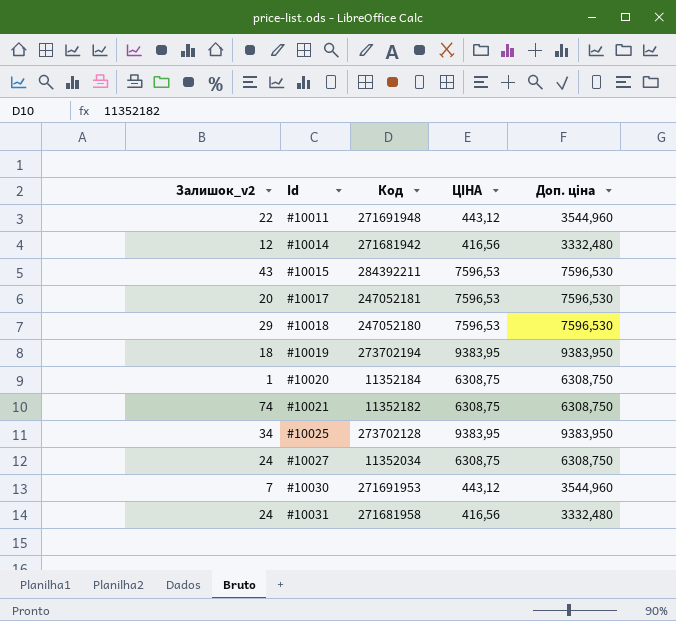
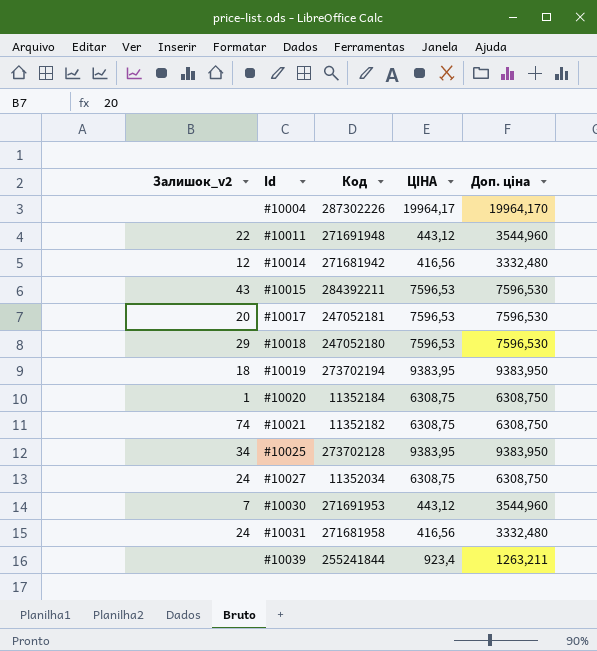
row #10004: none -> none | 287302226 | 19964,17 | 19964,170
row #10039: none -> none | 255241844 | 923,4 | 1263,211

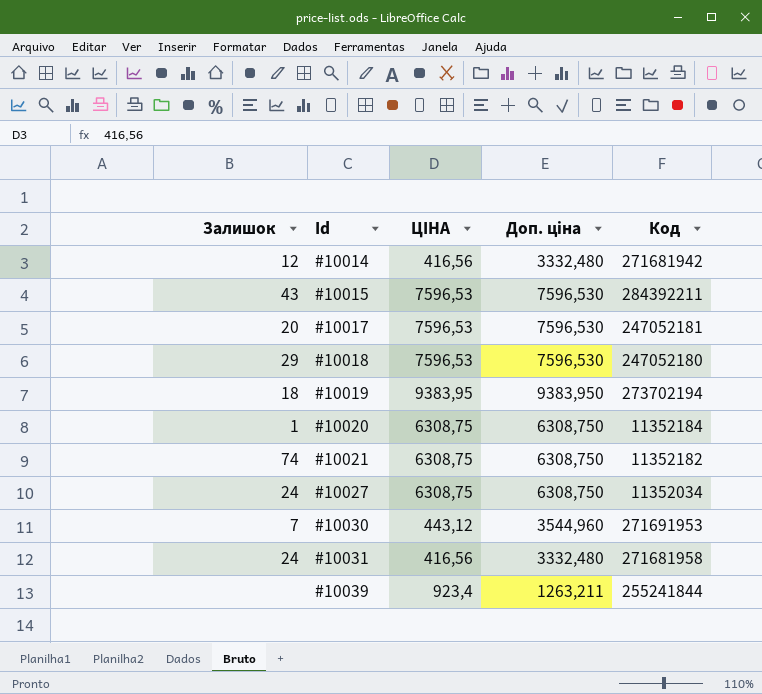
column name: Залишок_v2 -> Залишок
column Код | position: 3 -> 5
row #10004: none | 287302226 | 19964,17 | 19964,170 -> none
row #10011: 22 | 271691948 | 443,12 | 3544,960 -> none
row #10025: 34 | 273702128 | 9383,95 | 9383,950 -> none

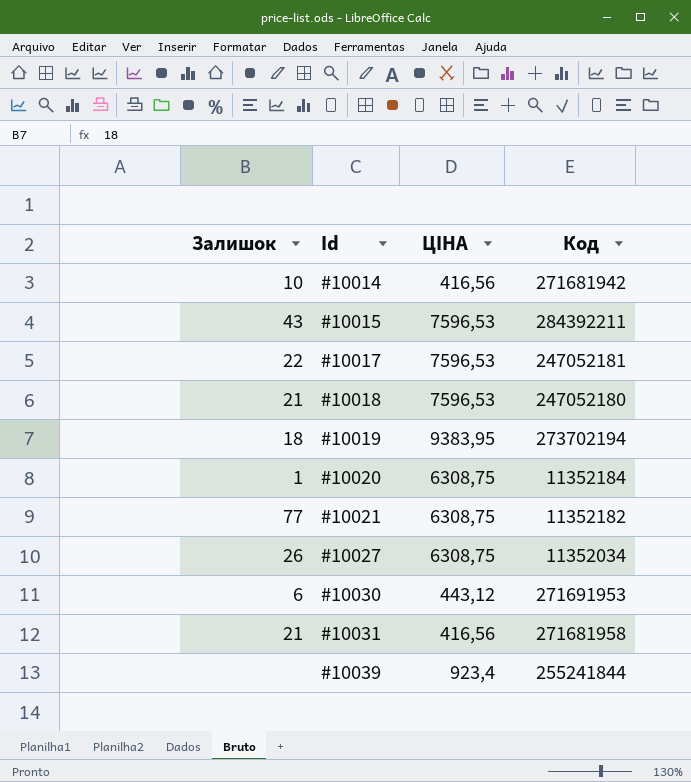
column Доп. ціна | position: 4 -> none
#10014 | Залишок: 12 -> 10
#10017 | Залишок: 20 -> 22
#10018 | Залишок: 29 -> 21
#10021 | Залишок: 74 -> 77
#10027 | Залишок: 24 -> 26
#10030 | Залишок: 7 -> 6
#10031 | Залишок: 24 -> 21

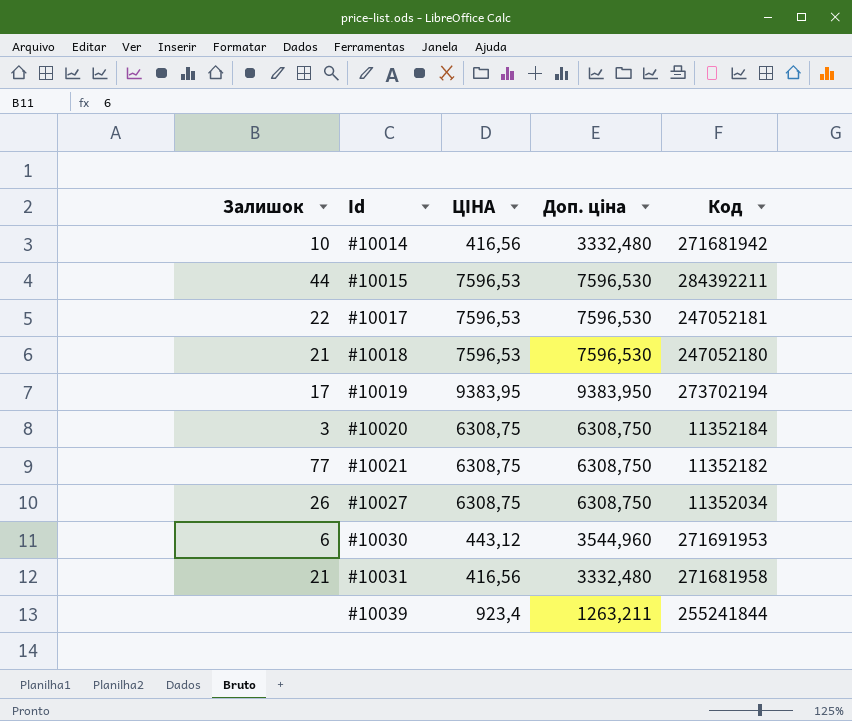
column Доп. ціна | position: none -> 4
#10015 | Залишок: 43 -> 44
#10019 | Залишок: 18 -> 17
#10020 | Залишок: 1 -> 3

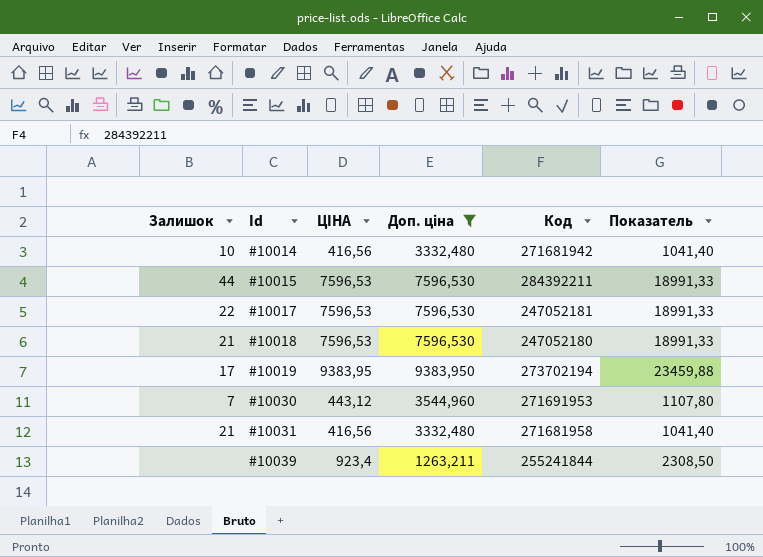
filter: none -> Доп. ціна != 6308,750
column Показатель | formula: none -> [ЦІНА] * 2,5
#10030 | Залишок: 6 -> 7

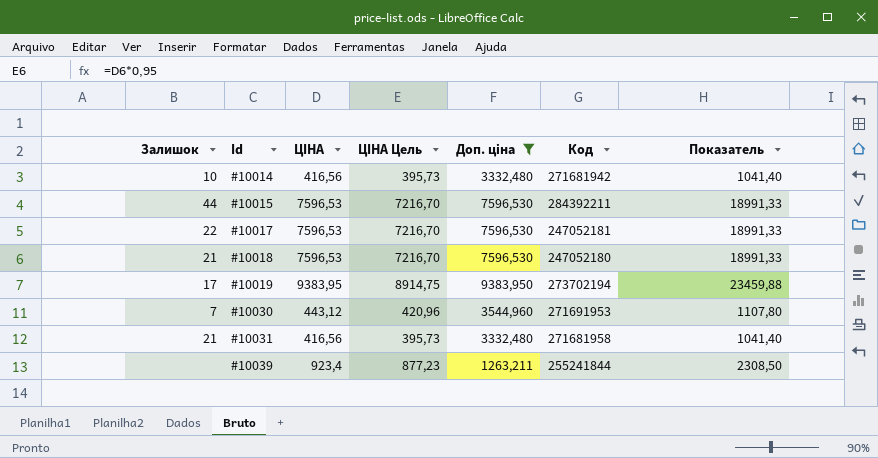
column ЦІНА Цель | formula: none -> [ЦІНА] * 0,95

